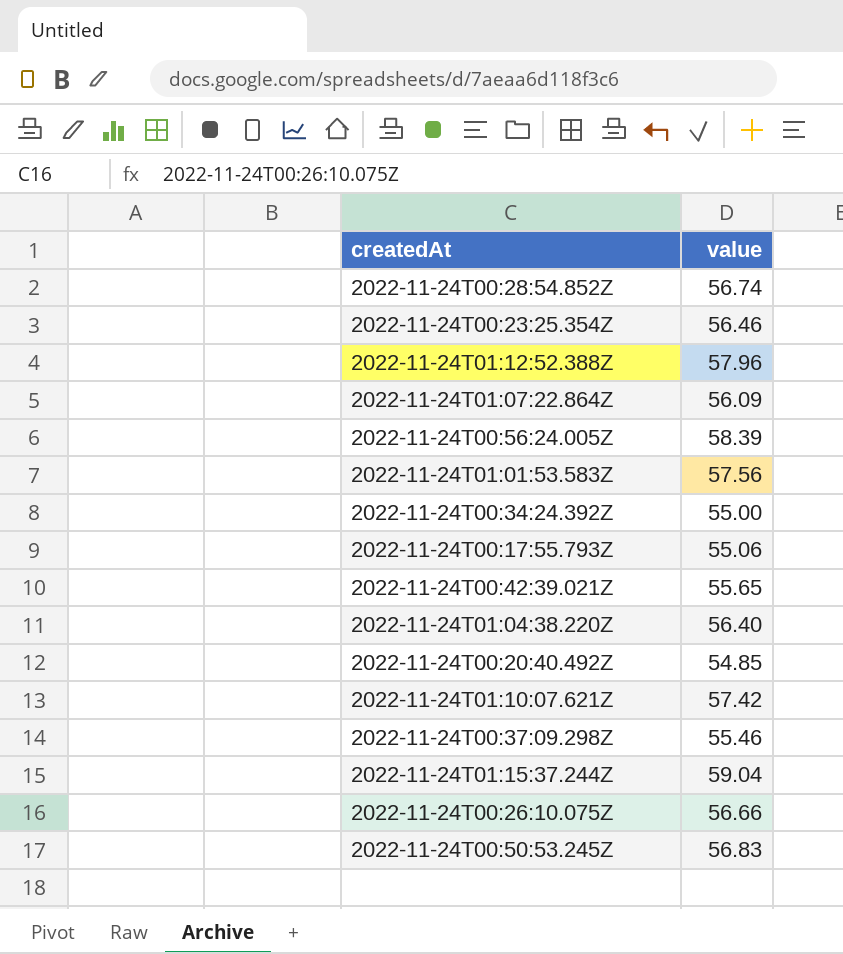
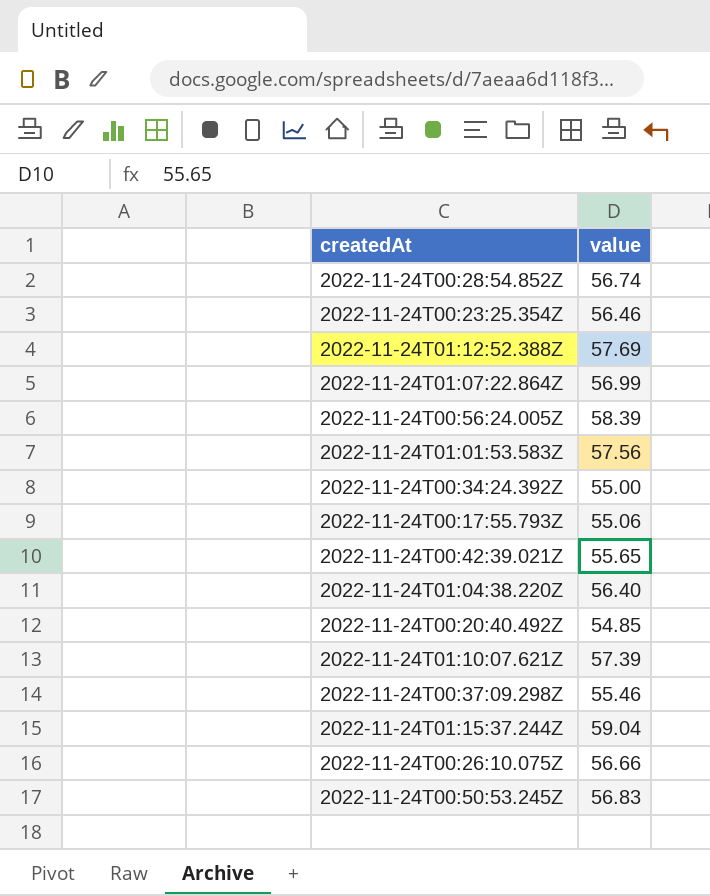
2022-11-24T01:12:52.388Z | value: 57.96 -> 57.69
2022-11-24T01:07:22.864Z | value: 56.09 -> 56.99
2022-11-24T01:10:07.621Z | value: 57.42 -> 57.39

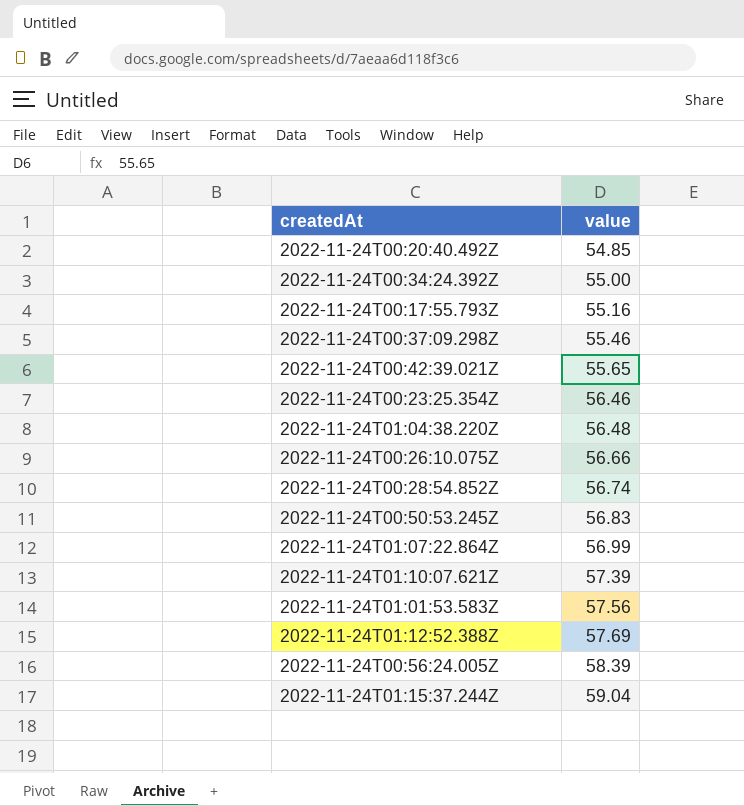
row order: none -> value ascending
2022-11-24T00:17:55.793Z | value: 55.06 -> 55.16
2022-11-24T01:04:38.220Z | value: 56.40 -> 56.48

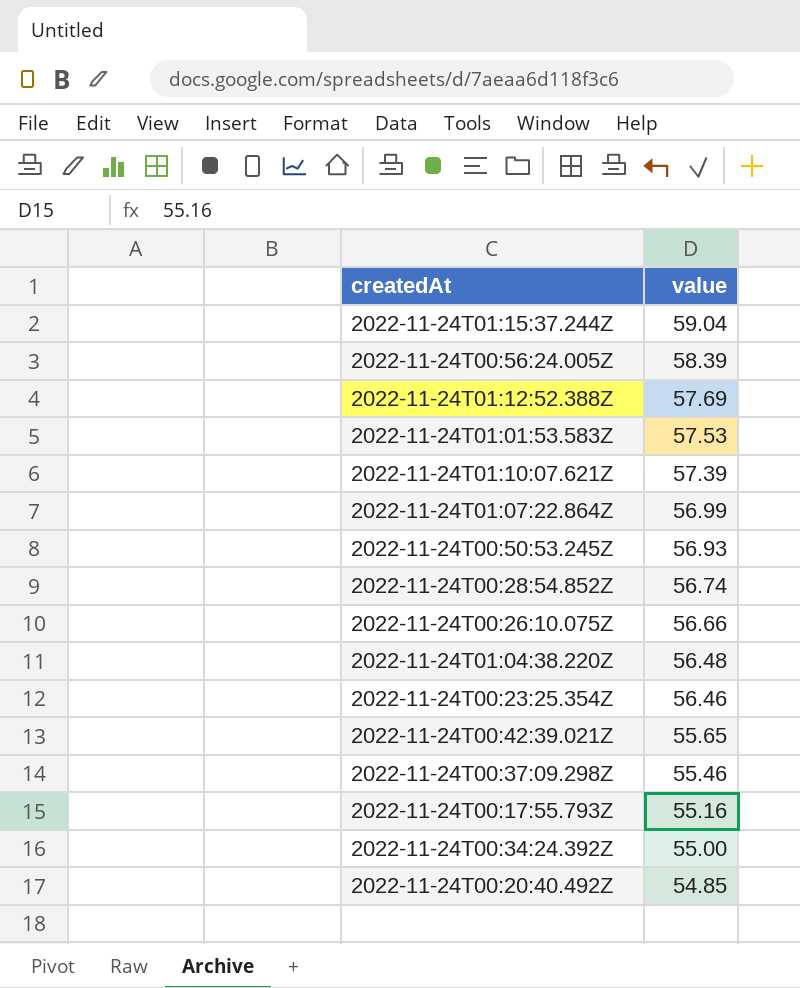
row order: value ascending -> value descending
2022-11-24T01:01:53.583Z | value: 57.56 -> 57.53
2022-11-24T00:50:53.245Z | value: 56.83 -> 56.93

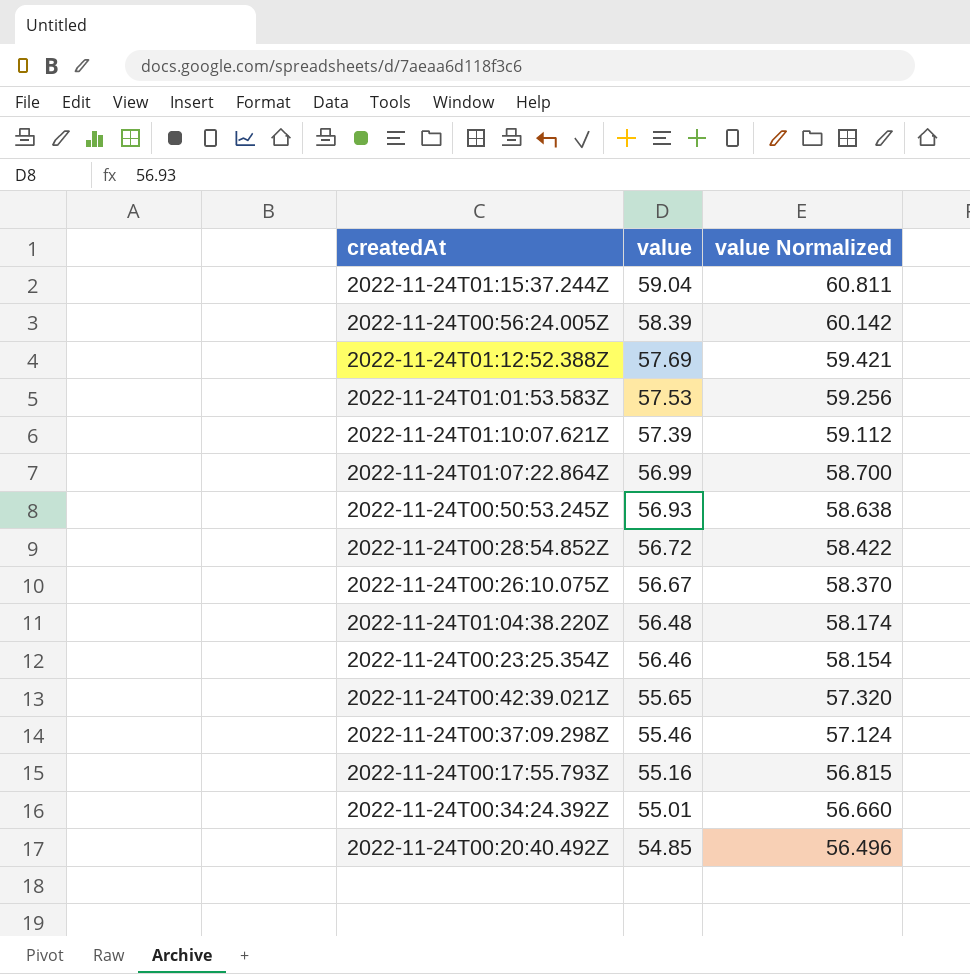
column value Normalized | formula: none -> [value] * 1.03
2022-11-24T00:28:54.852Z | value: 56.74 -> 56.72
2022-11-24T00:26:10.075Z | value: 56.66 -> 56.67
2022-11-24T00:34:24.392Z | value: 55.00 -> 55.01

